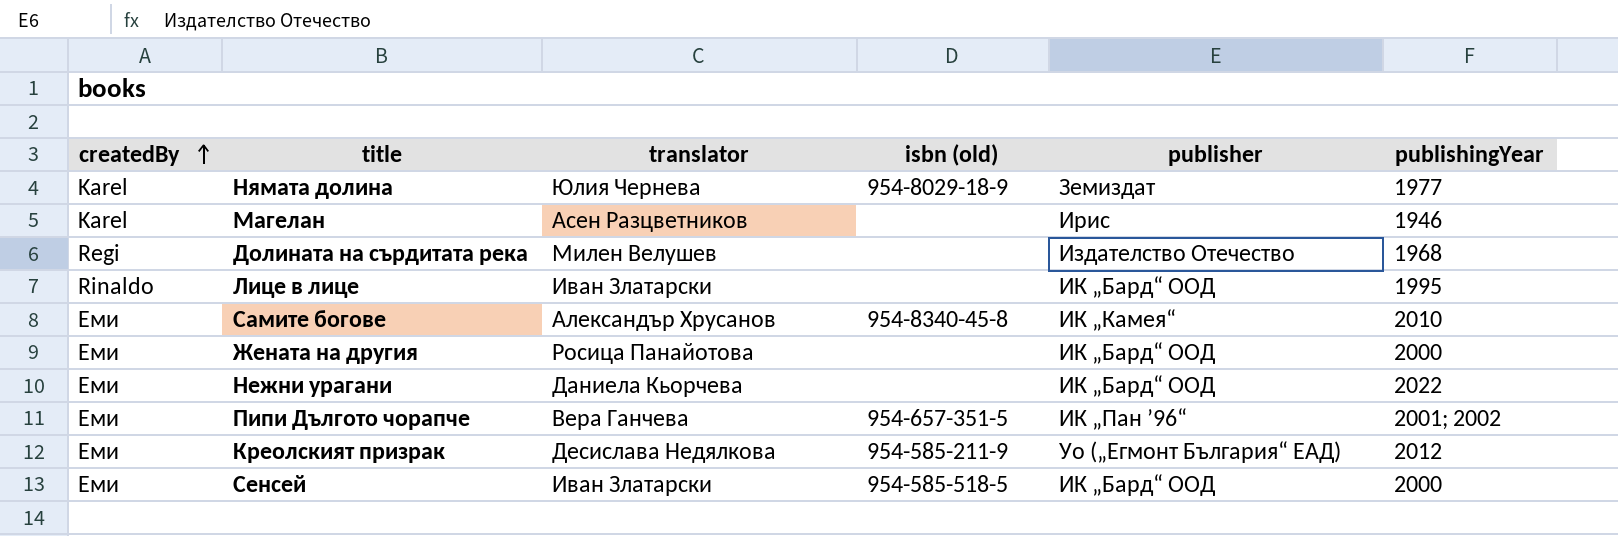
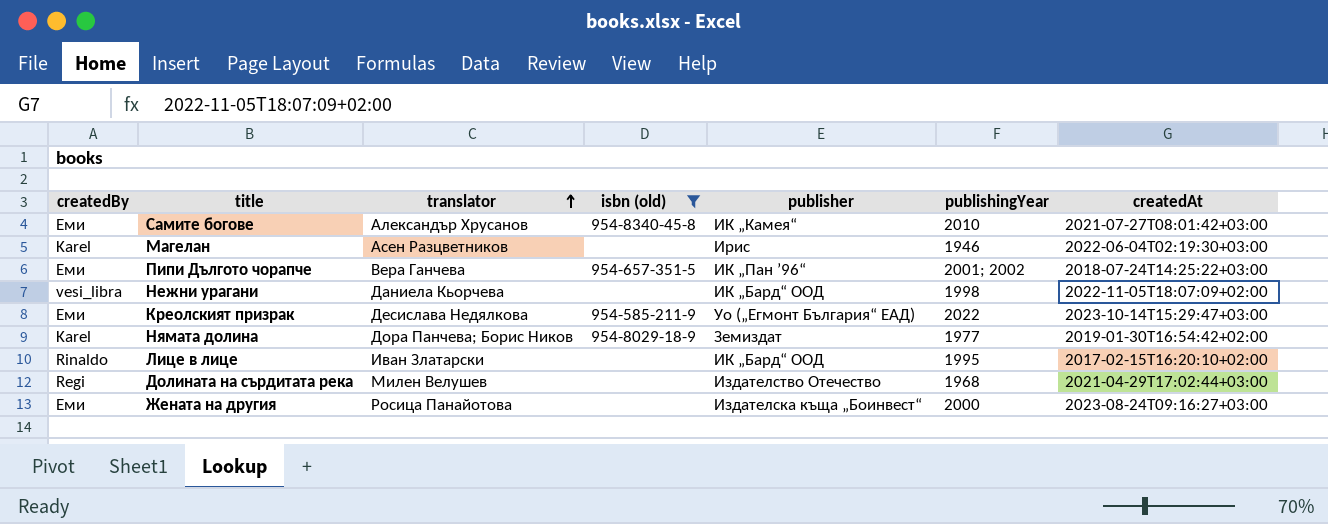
filter: none -> isbn (old) != 954-585-518-5
row order: createdBy ascending -> translator ascending
column createdAt | position: none -> 7
Нежни урагани | createdBy: Еми -> vesi_libra
Нежни урагани | publishingYear: 2022 -> 1998
Креолският призрак | publishingYear: 2012 -> 2022
Нямата долина | translator: Юлия Чернева -> Дора Панчева; Борис Ников
Жената на другия | publisher: ИК „Бард“ ООД -> Издателска къща „Боинвест“

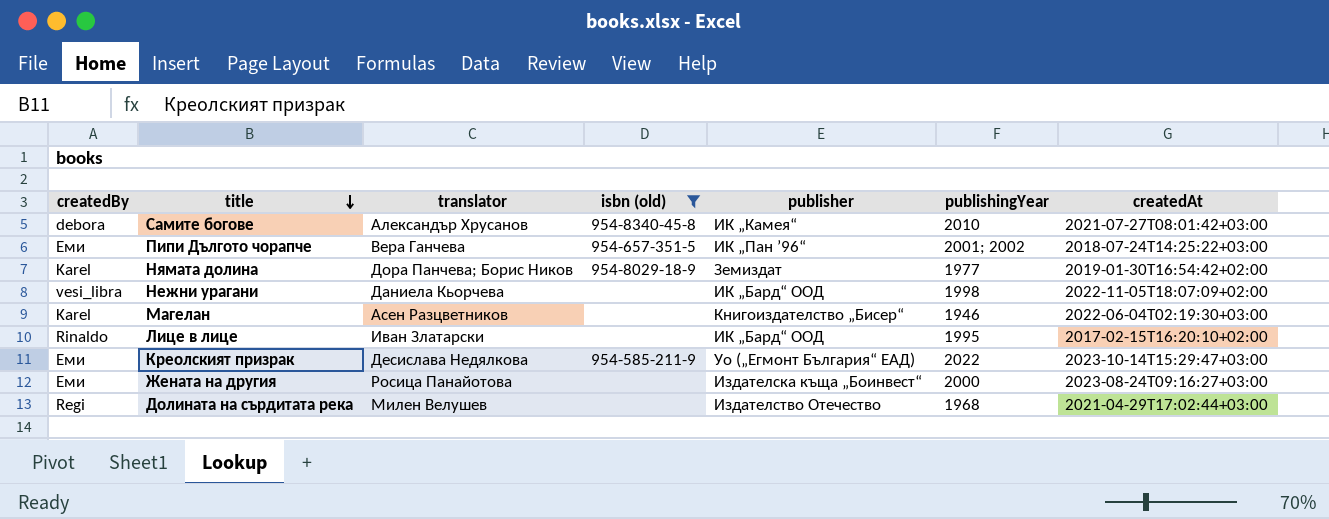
row order: translator ascending -> title descending
Самите богове | createdBy: Еми -> debora
Магелан | publisher: Ирис -> Книгоиздателство „Бисер“

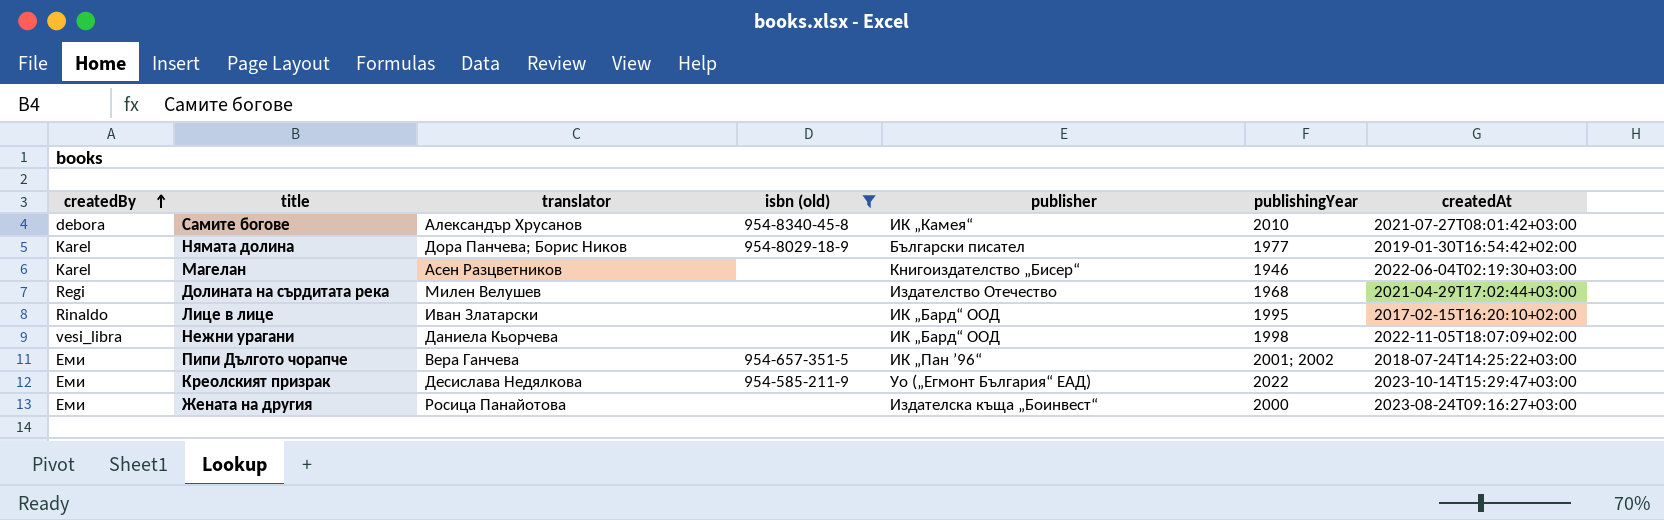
row order: title descending -> createdBy ascending
Нямата долина | publisher: Земиздат -> Български писател

